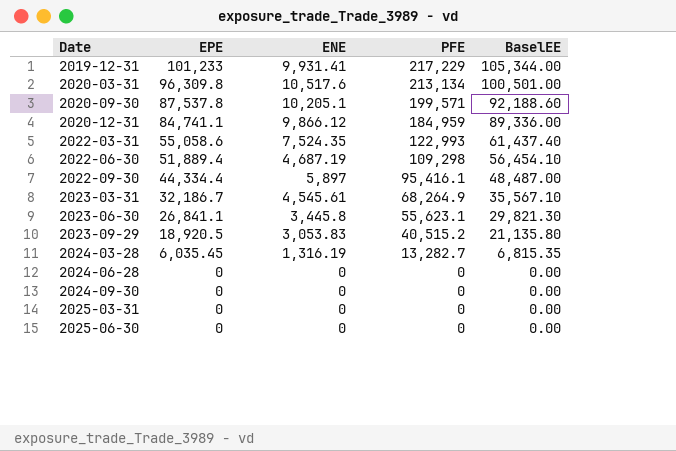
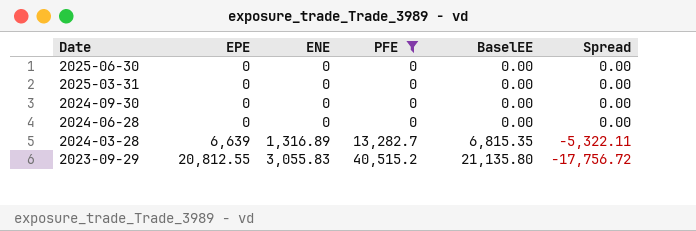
filter: none -> PFE <= 40,515.2
row order: Date ascending -> Date descending
column Spread | formula: none -> [ENE] - [EPE]
2024-03-28 | EPE: 6,035.45 -> 6,639
2024-03-28 | ENE: 1,316.19 -> 1,316.89
2023-09-29 | EPE: 18,920.5 -> 20,812.55
2023-09-29 | ENE: 3,053.83 -> 3,055.83

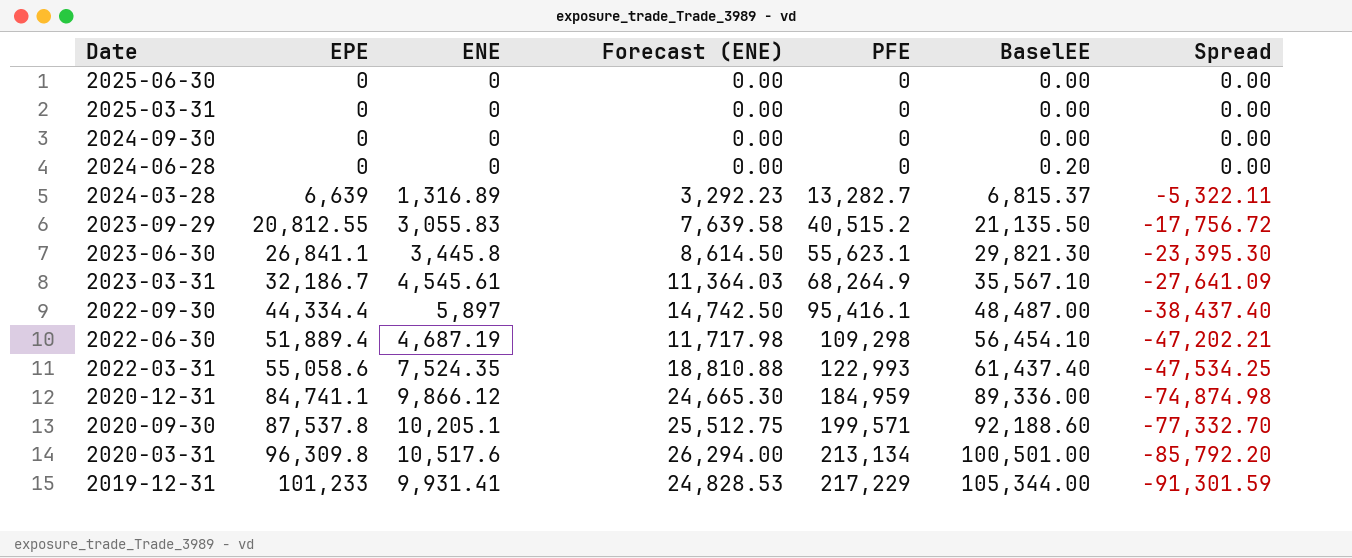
filter: PFE <= 40,515.2 -> none
column Forecast (ENE) | formula: none -> [ENE] * 2.5
2024-06-28 | BaselEE: 0.00 -> 0.20
2024-03-28 | BaselEE: 6,815.35 -> 6,815.37
2023-09-29 | BaselEE: 21,135.80 -> 21,135.50

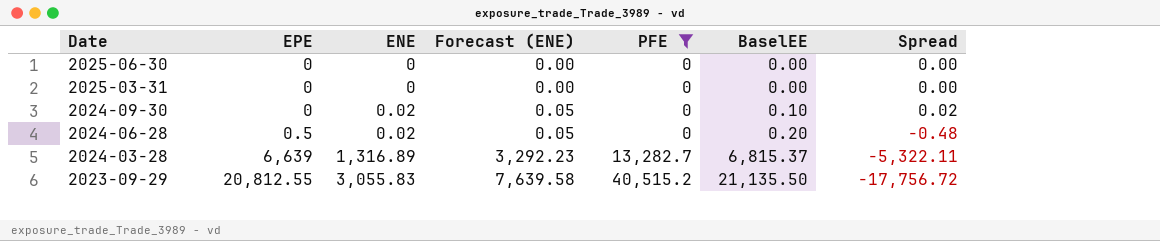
filter: none -> PFE <= 40,515.2
2024-09-30 | ENE: 0 -> 0.02
2024-09-30 | Forecast (ENE): 0.00 -> 0.05
2024-09-30 | BaselEE: 0.00 -> 0.10
2024-09-30 | Spread: 0.00 -> 0.02
2024-06-28 | EPE: 0 -> 0.5
2024-06-28 | ENE: 0 -> 0.02
2024-06-28 | Forecast (ENE): 0.00 -> 0.05
2024-06-28 | Spread: 0.00 -> -0.48

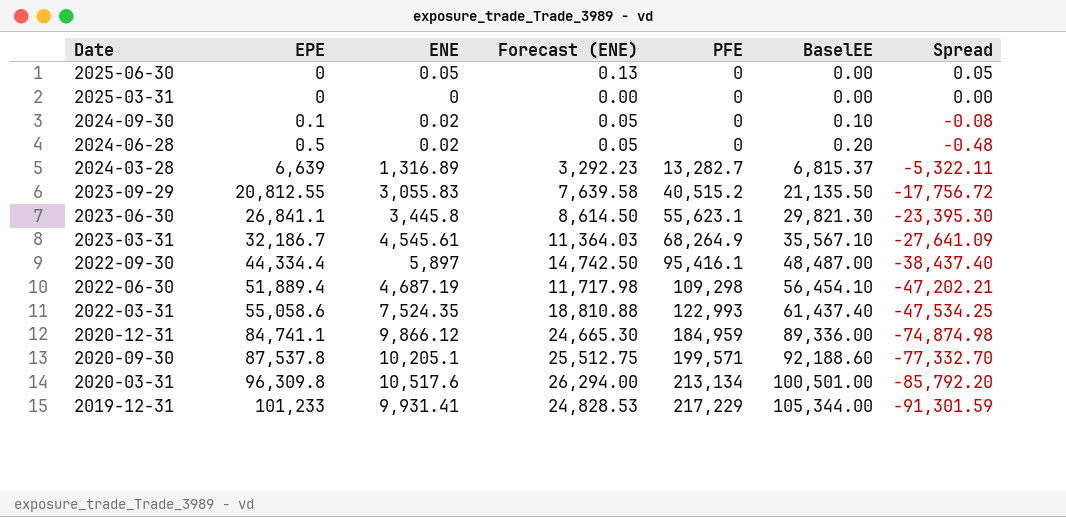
filter: PFE <= 40,515.2 -> none
2025-06-30 | ENE: 0 -> 0.05
2025-06-30 | Forecast (ENE): 0.00 -> 0.13
2025-06-30 | Spread: 0.00 -> 0.05
2024-09-30 | EPE: 0 -> 0.1
2024-09-30 | Spread: 0.02 -> -0.08

